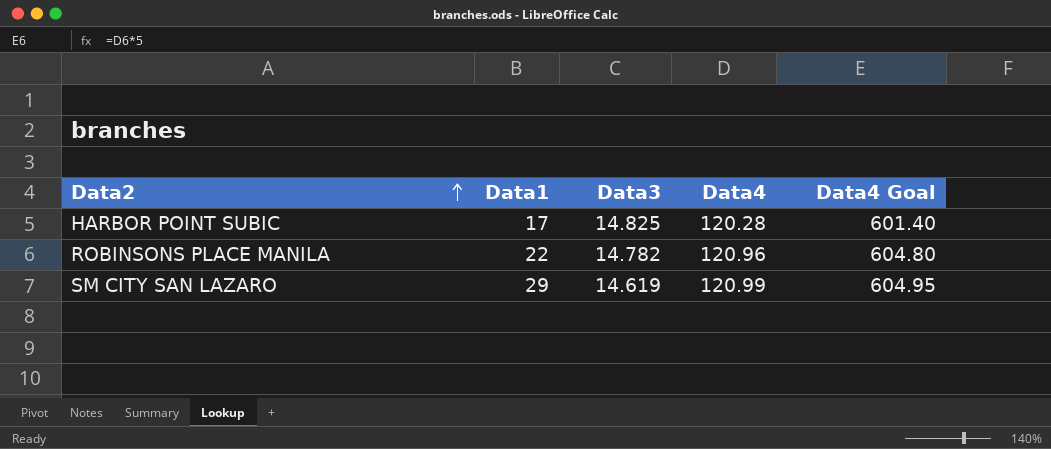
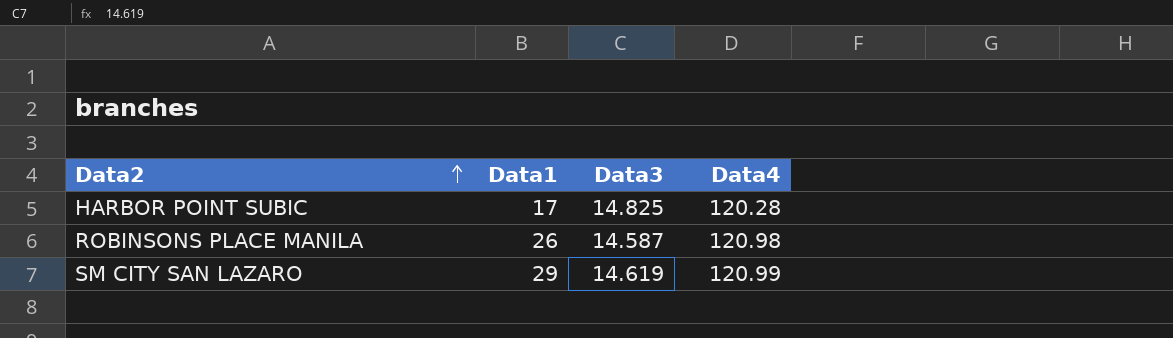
column Data4 Goal | formula: [Data4] * 5 -> none
ROBINSONS PLACE MANILA | Data1: 22 -> 26
ROBINSONS PLACE MANILA | Data3: 14.782 -> 14.587
ROBINSONS PLACE MANILA | Data4: 120.96 -> 120.98

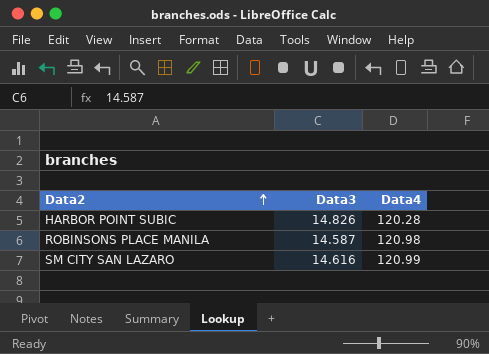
column Data1 | position: 2 -> none
HARBOR POINT SUBIC | Data3: 14.825 -> 14.826
SM CITY SAN LAZARO | Data3: 14.619 -> 14.616

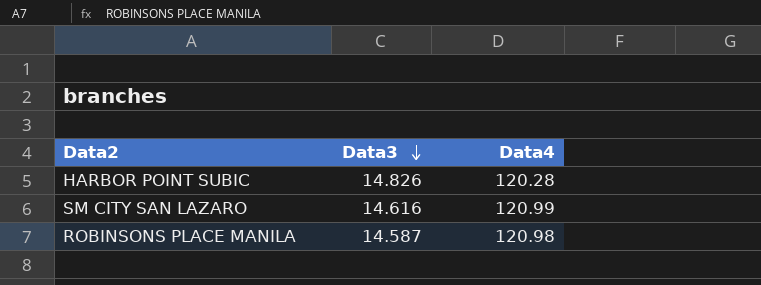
row order: Data2 ascending -> Data3 descending

